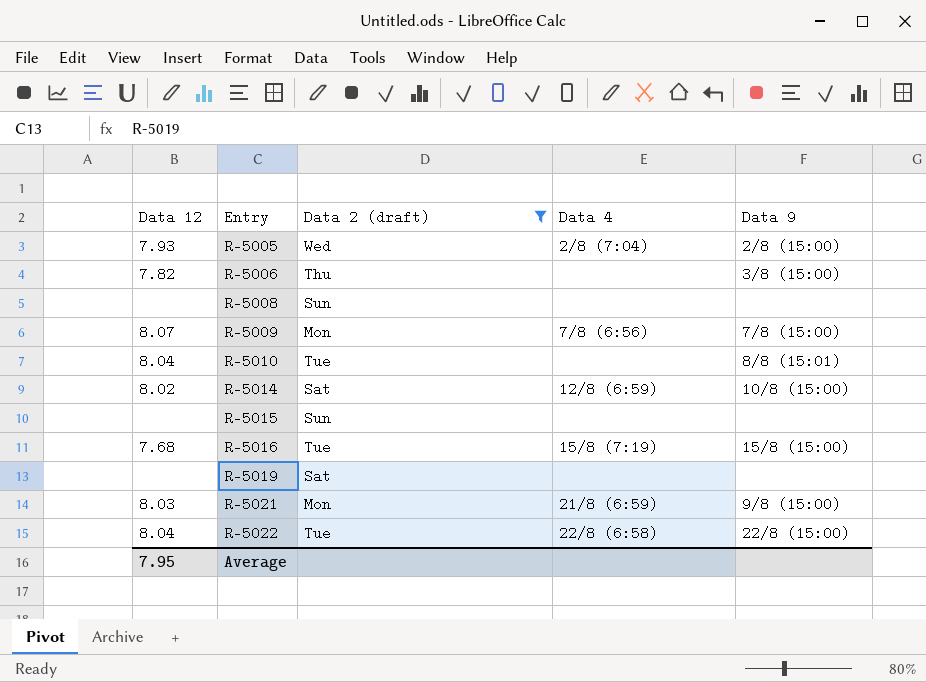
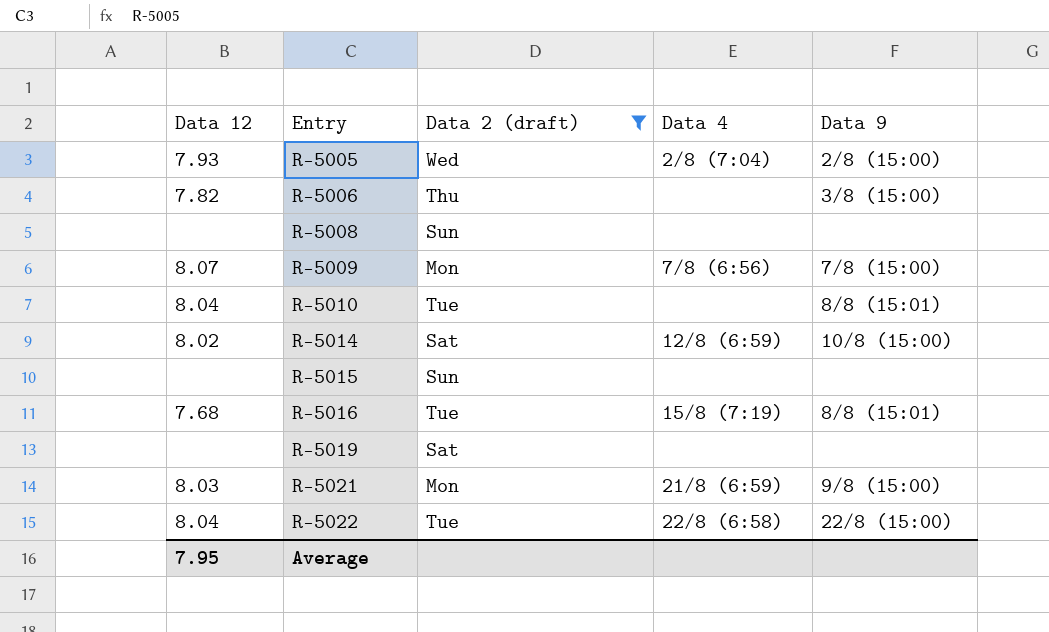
R-5016 | Data 9: 15/8 (15:00) -> 8/8 (15:01)

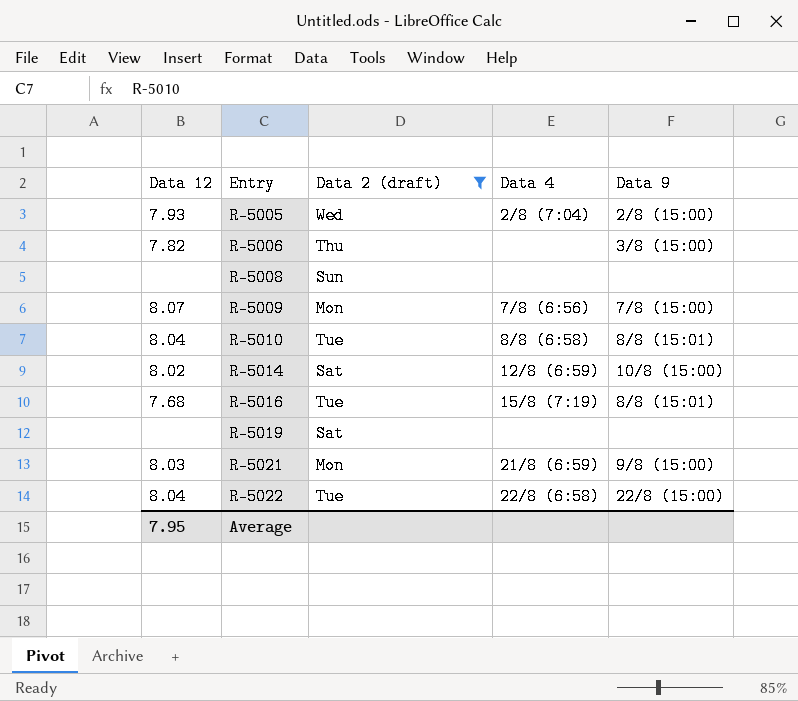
row R-5015: none | Sun | none | none -> none
R-5010 | Data 4: none -> 8/8 (6:58)

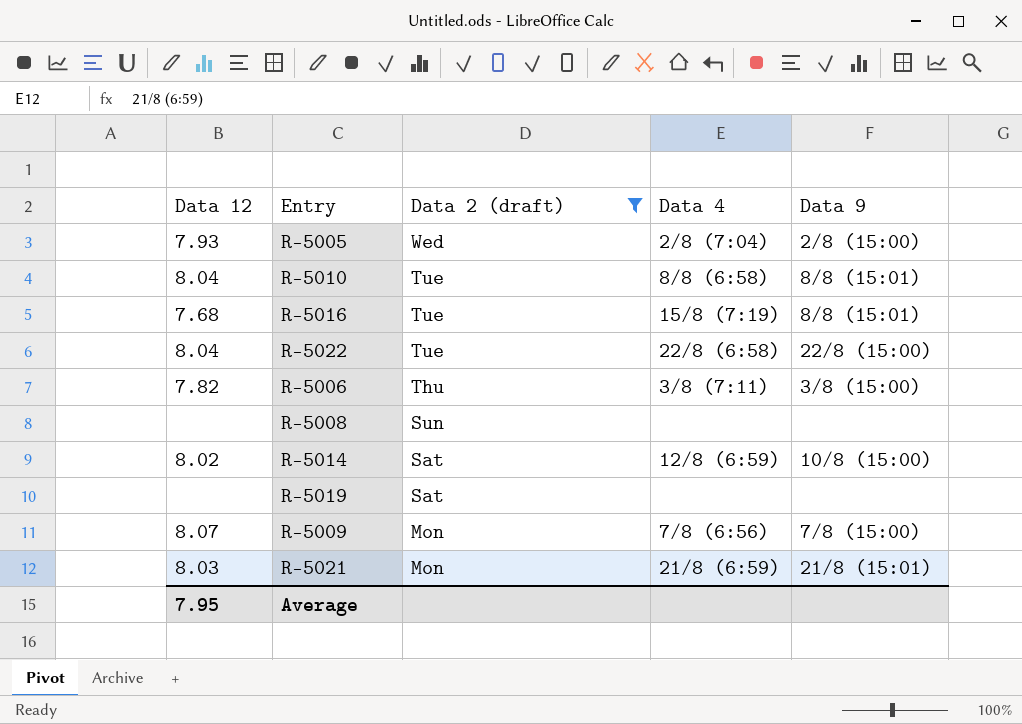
row order: Entry ascending -> Data 2 (draft) descending
R-5006 | Data 4: none -> 3/8 (7:11)
R-5021 | Data 9: 9/8 (15:00) -> 21/8 (15:01)

